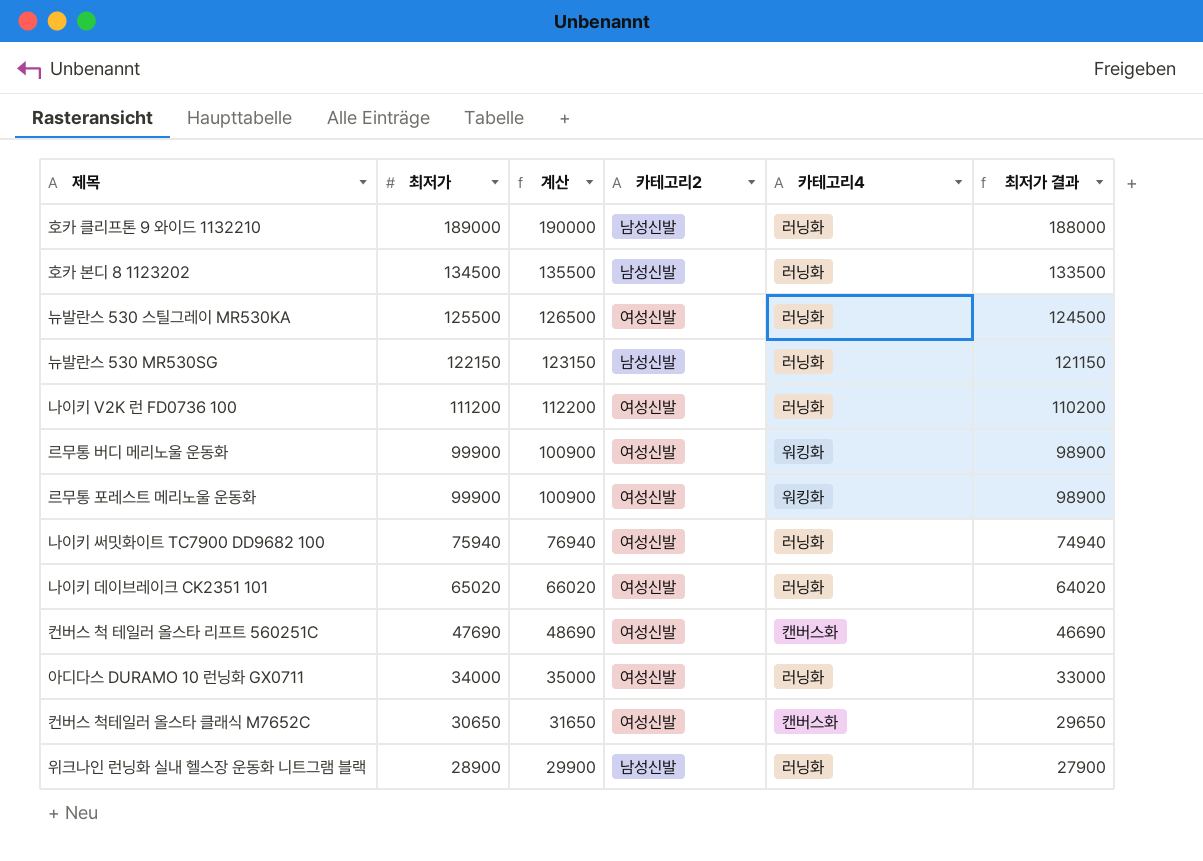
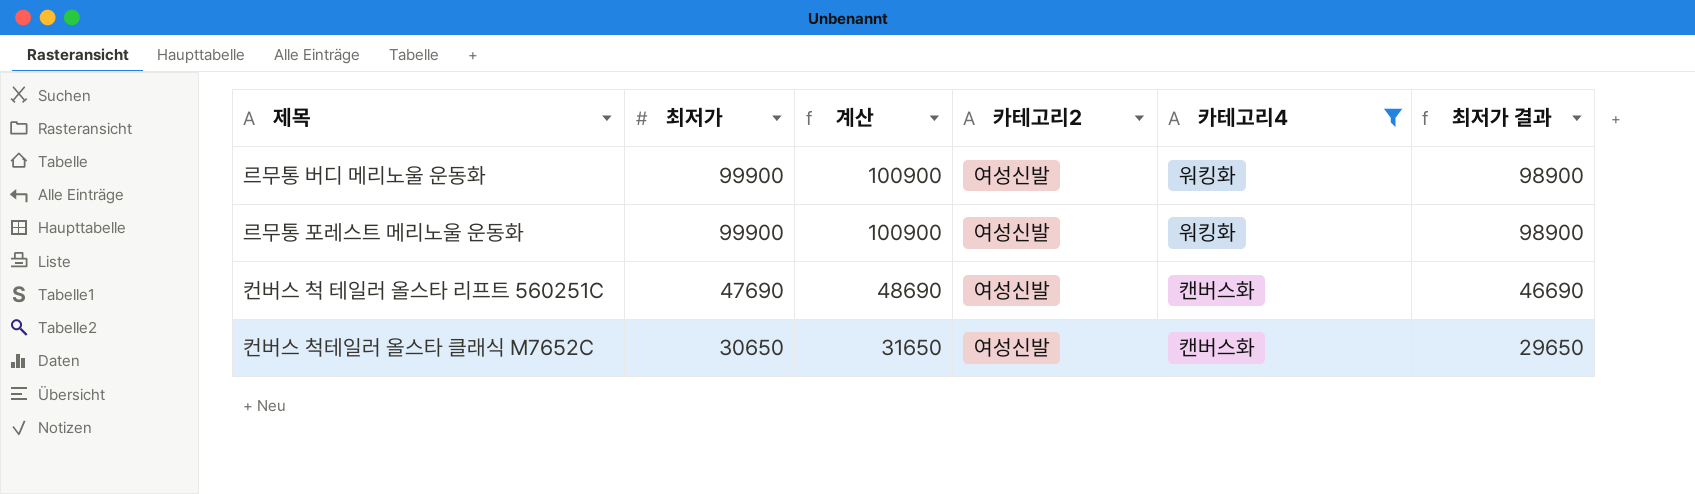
filter: none -> 카테고리4 != 러닝화

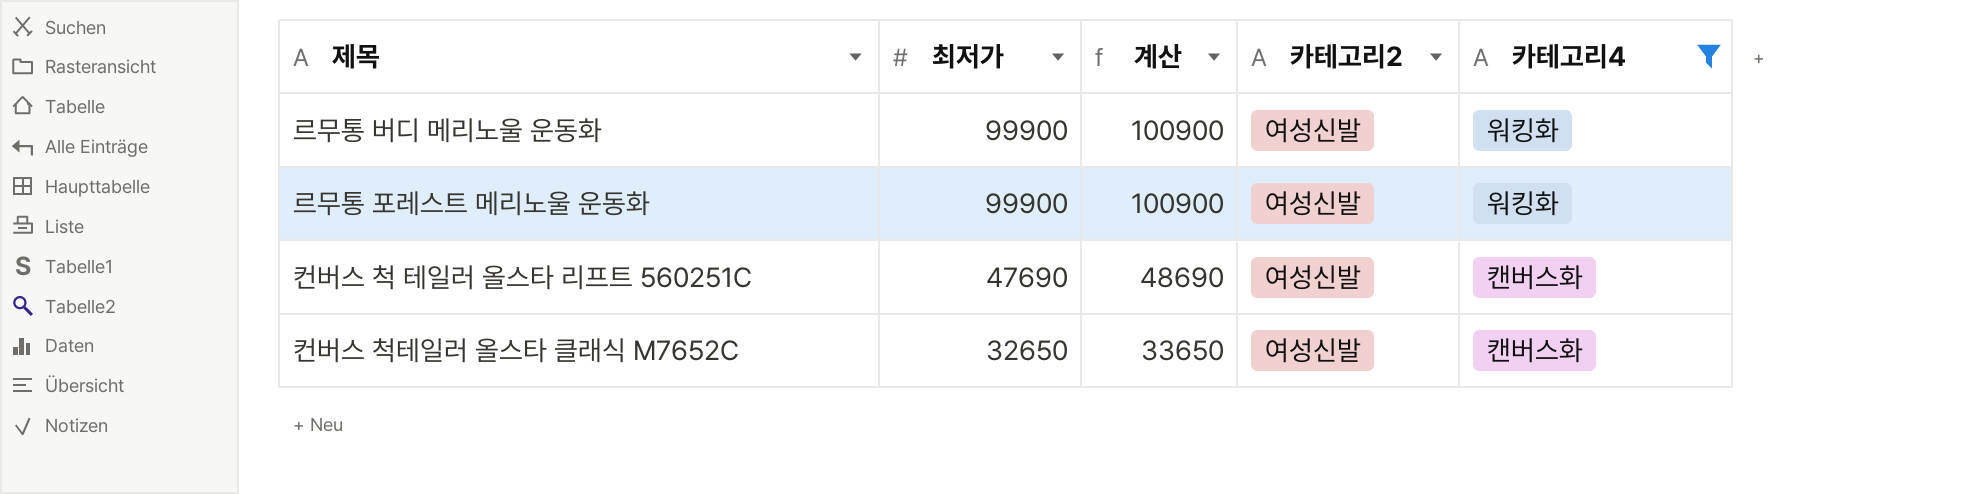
column 최저가 결과 | formula: [최저가] - 1000 -> none
컨버스 척테일러 올스타 클래식 M7652C | 최저가: 30650 -> 32650
컨버스 척테일러 올스타 클래식 M7652C | 계산: 31650 -> 33650

